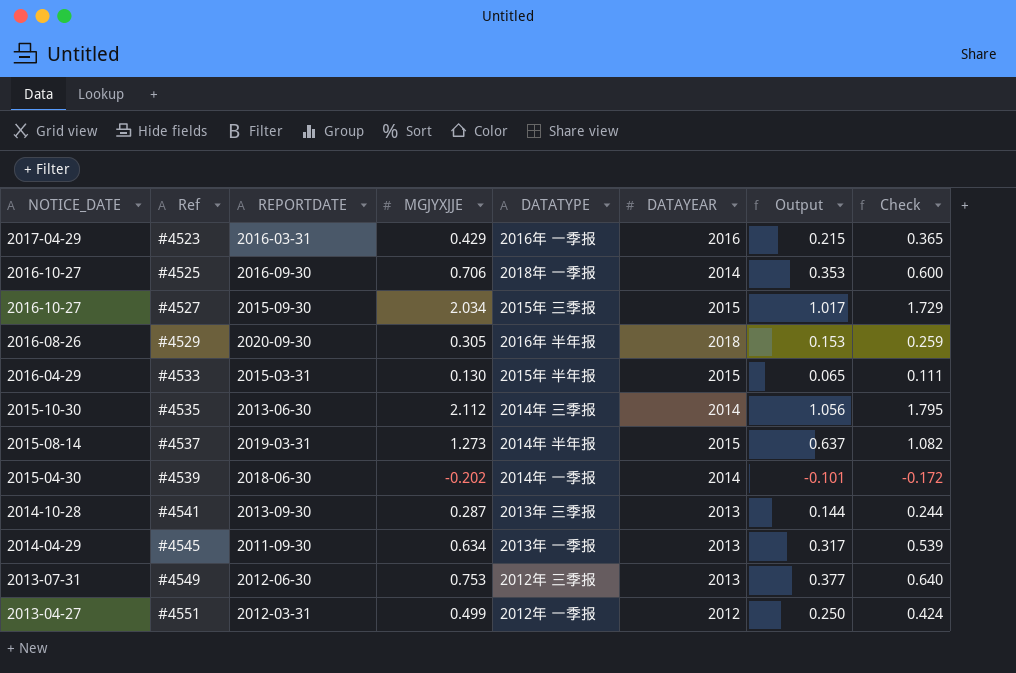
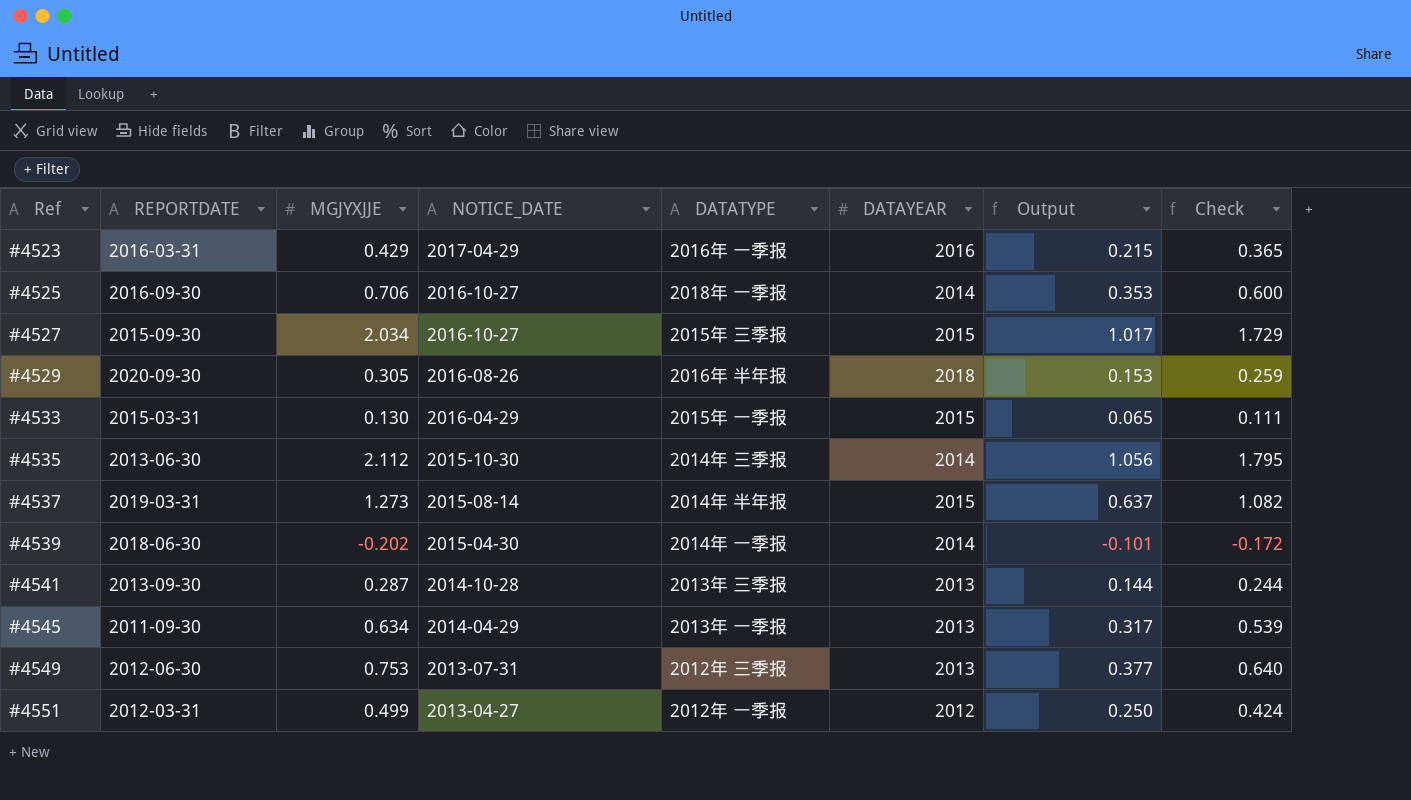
column NOTICE_DATE | position: 1 -> 4
#4533 | DATATYPE: 2015年 半年报 -> 2015年 一季报

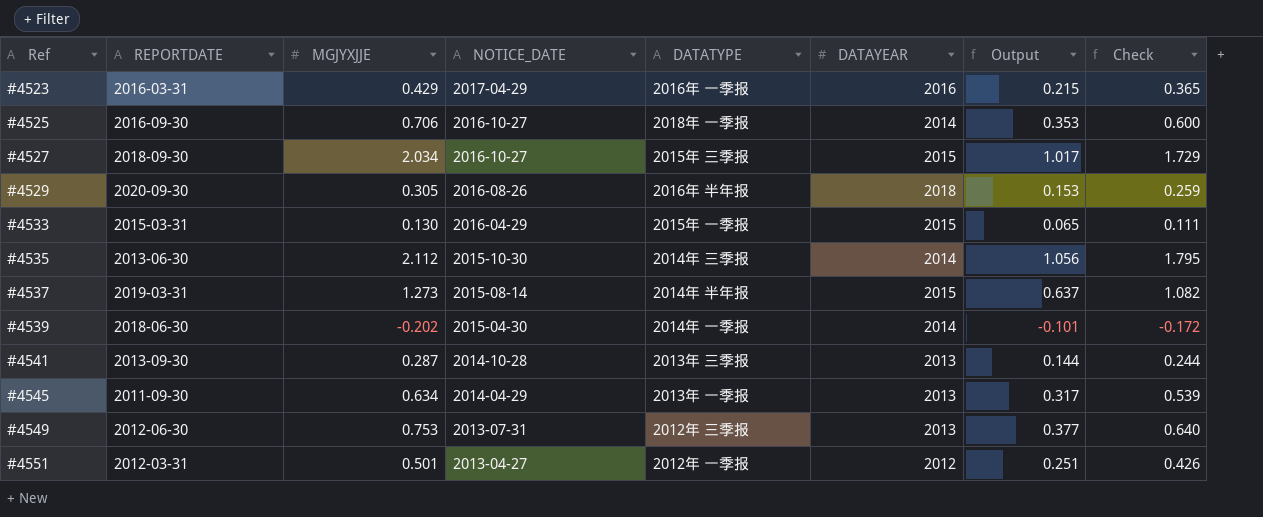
#4527 | REPORTDATE: 2015-09-30 -> 2018-09-30
#4551 | MGJYXJJE: 0.499 -> 0.501
#4551 | Output: 0.250 -> 0.251
#4551 | Check: 0.424 -> 0.426

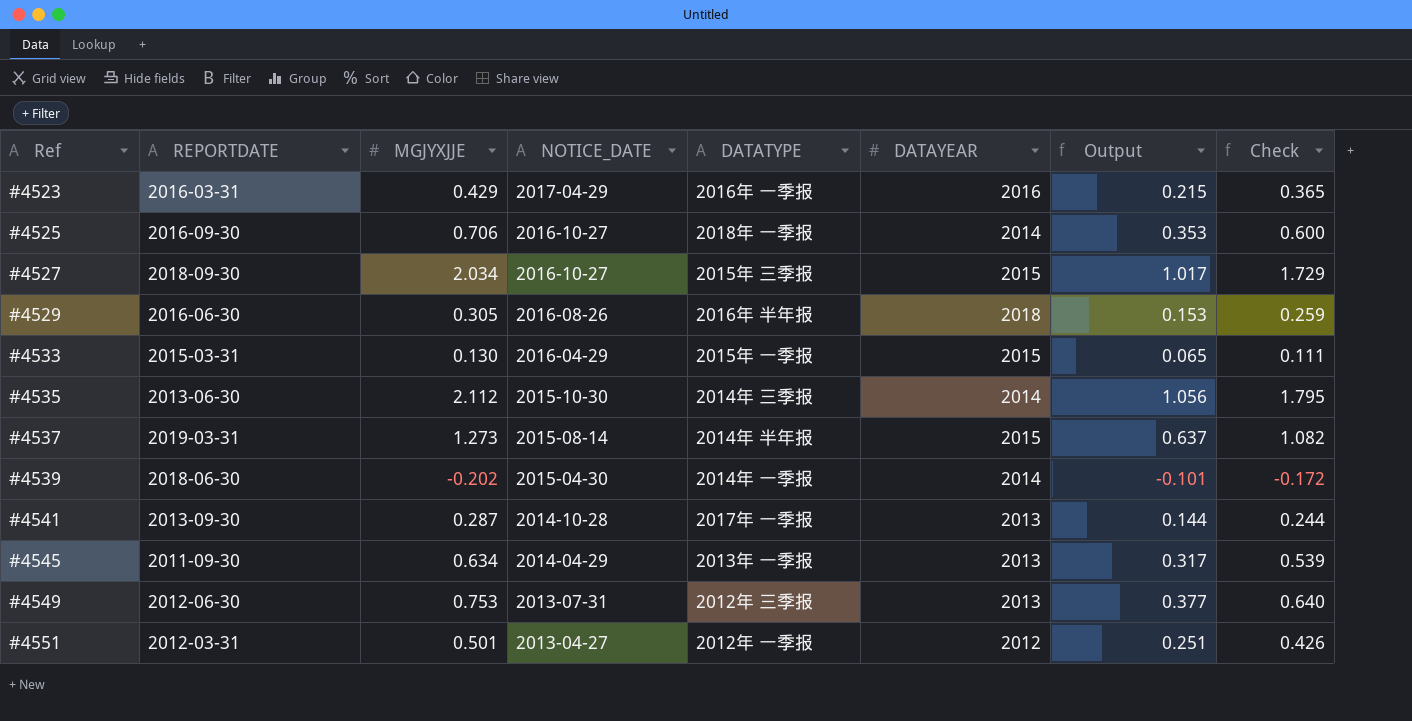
#4529 | REPORTDATE: 2020-09-30 -> 2016-06-30
#4541 | DATATYPE: 2013年 三季报 -> 2017年 一季报

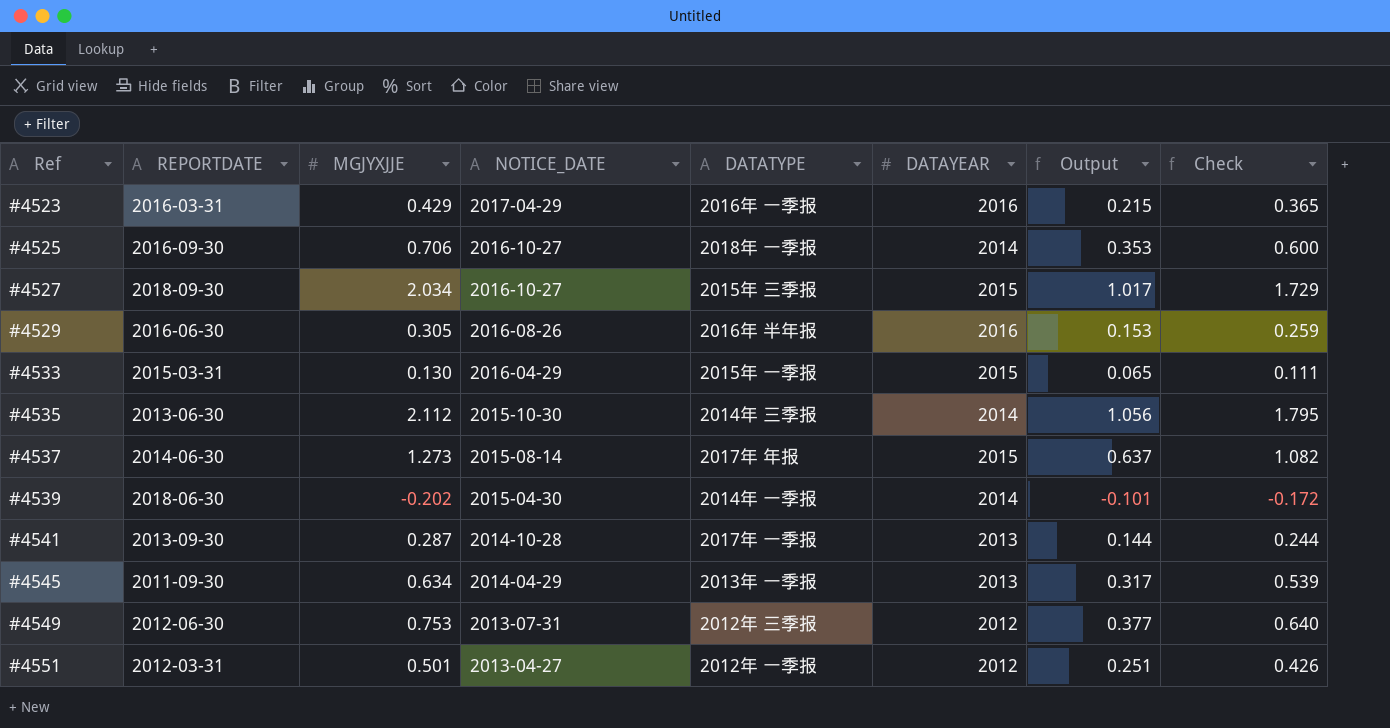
#4529 | DATAYEAR: 2018 -> 2016
#4537 | REPORTDATE: 2019-03-31 -> 2014-06-30
#4537 | DATATYPE: 2014年 半年报 -> 2017年 年报
#4549 | DATAYEAR: 2013 -> 2012

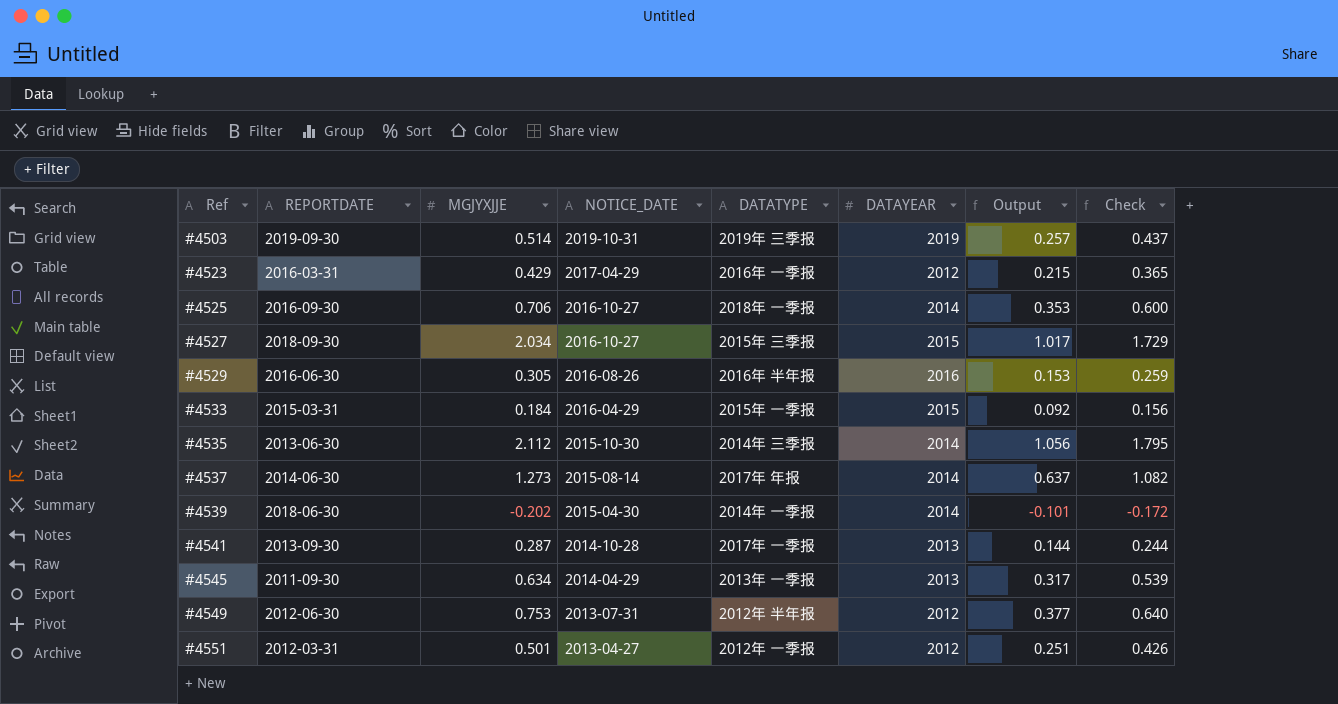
row #4503: none -> 2019-09-30 | 0.514 | 2019-10-31 | 2019年 三季报 | 2019 | 0.257 | 0.437
#4523 | DATAYEAR: 2016 -> 2012
#4533 | MGJYXJJE: 0.130 -> 0.184
#4533 | Output: 0.065 -> 0.092
#4533 | Check: 0.111 -> 0.156
#4537 | DATAYEAR: 2015 -> 2014
#4549 | DATATYPE: 2012年 三季报 -> 2012年 半年报

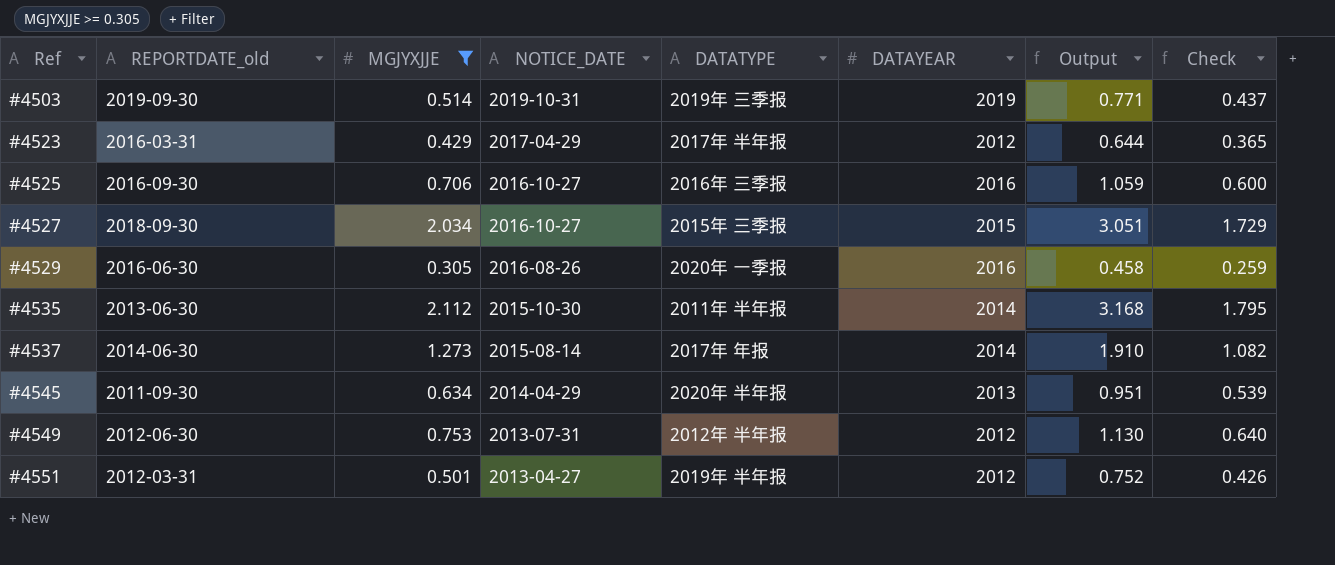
filter: none -> MGJYXJJE >= 0.305
column name: REPORTDATE -> REPORTDATE_old
column Output | formula: [MGJYXJJE] * 0.5 -> [MGJYXJJE] * 1.5
#4523 | DATATYPE: 2016年 一季报 -> 2017年 半年报
#4525 | DATATYPE: 2018年 一季报 -> 2016年 三季报
#4525 | DATAYEAR: 2014 -> 2016
#4529 | DATATYPE: 2016年 半年报 -> 2020年 一季报
#4535 | DATATYPE: 2014年 三季报 -> 2011年 半年报
#4545 | DATATYPE: 2013年 一季报 -> 2020年 半年报
#4551 | DATATYPE: 2012年 一季报 -> 2019年 半年报

